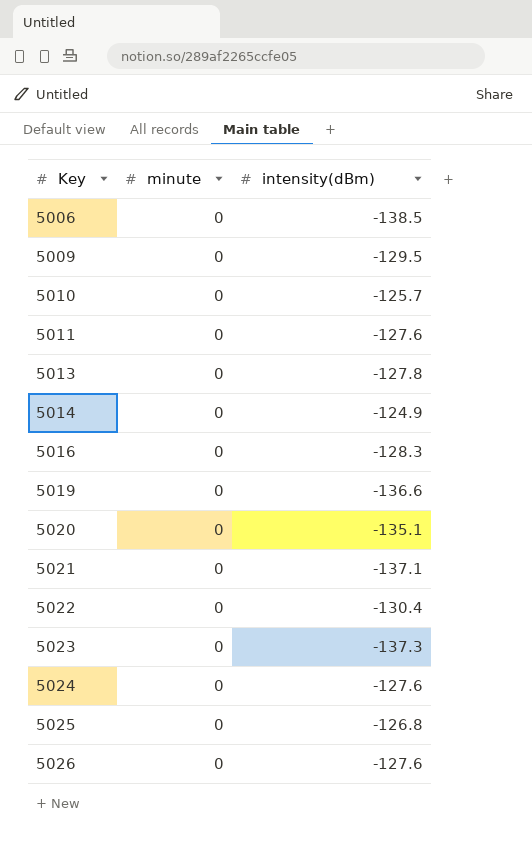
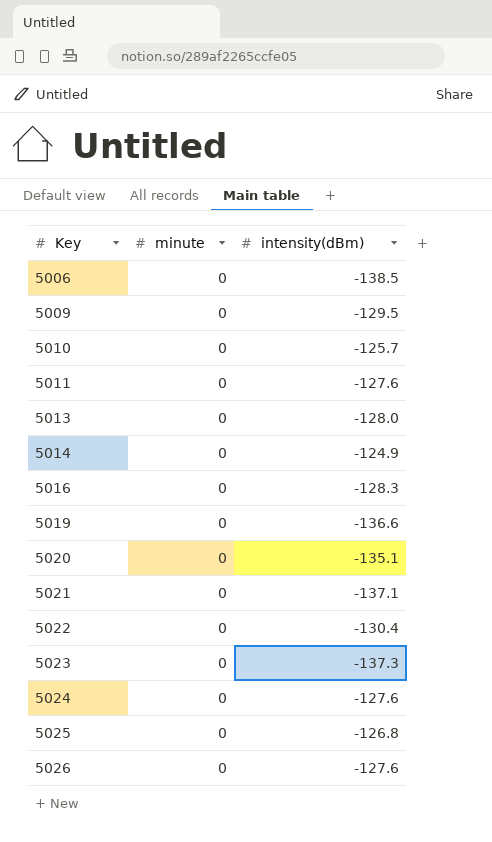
5013 | intensity(dBm): -127.8 -> -128.0

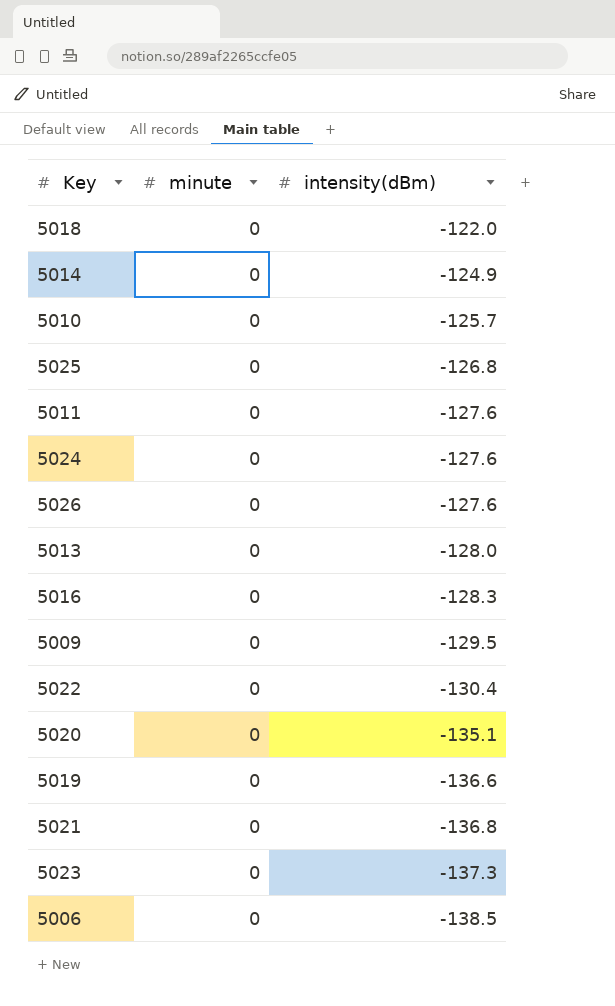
row order: Key ascending -> intensity(dBm) descending
row 5018: none -> 0 | -122.0
5021 | intensity(dBm): -137.1 -> -136.8

